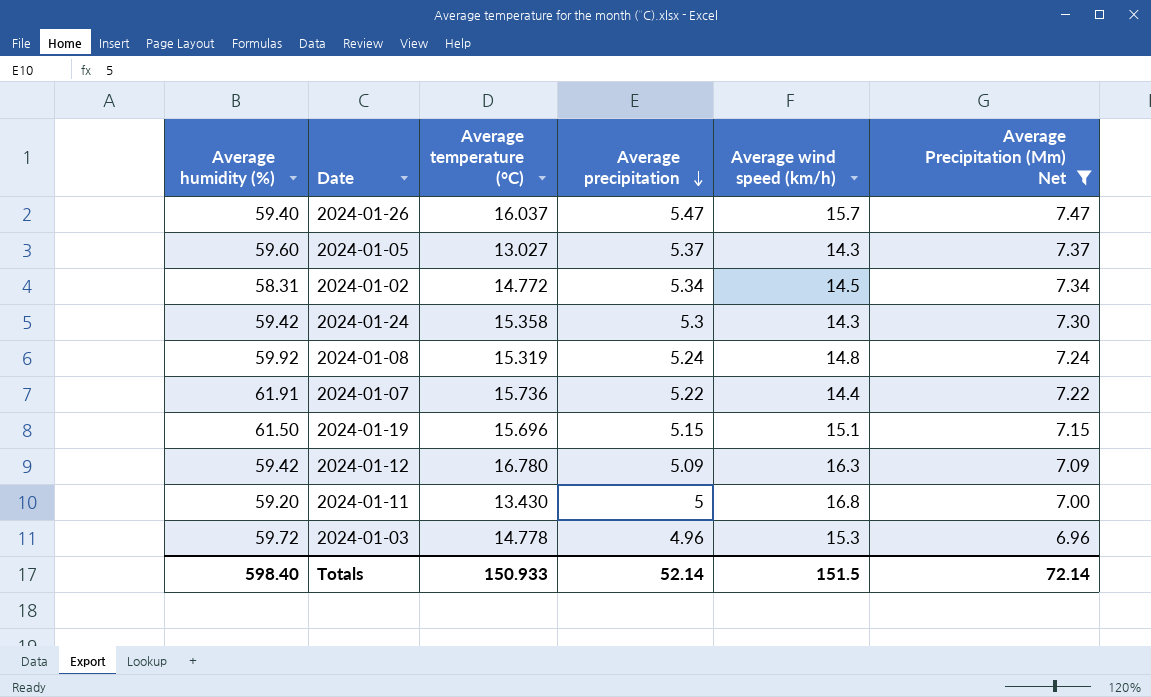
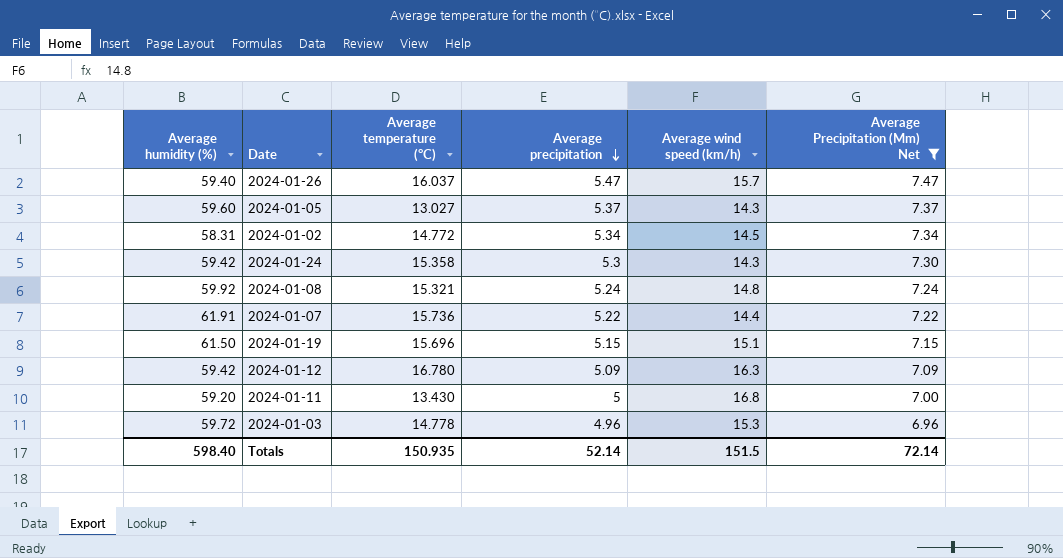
2024-01-08 | Average temperature (°C): 15.319 -> 15.321
Totals | Average temperature (°C): 150.933 -> 150.935

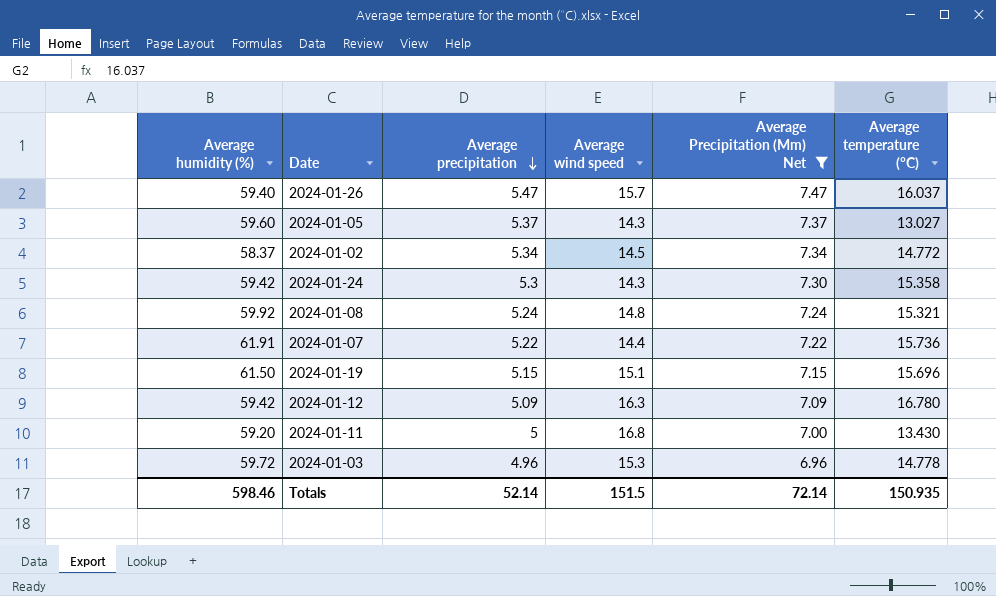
column name: Average wind speed (km/h) -> Average wind speed
column Average temperature (°C) | position: 3 -> 6
2024-01-02 | Average humidity (%): 58.31 -> 58.37
Totals | Average humidity (%): 598.40 -> 598.46

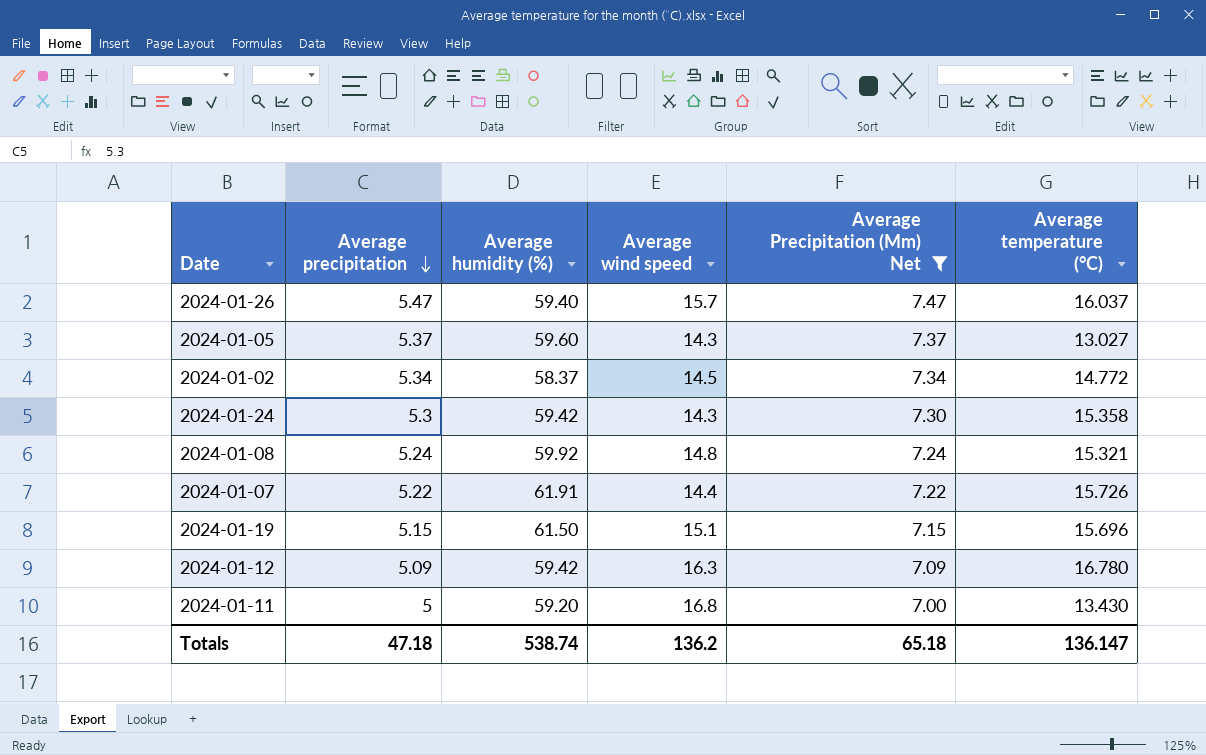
column Average humidity (%) | position: 1 -> 3
row 2024-01-03: 59.72 | 4.96 | 15.3 | 6.96 | 14.778 -> none
2024-01-07 | Average temperature (°C): 15.736 -> 15.726
Totals | Average precipitation: 52.14 -> 47.18
Totals | Average humidity (%): 598.46 -> 538.74
Totals | Average wind speed: 151.5 -> 136.2
Totals | Average Precipitation (Mm) Net: 72.14 -> 65.18
Totals | Average temperature (°C): 150.935 -> 136.147

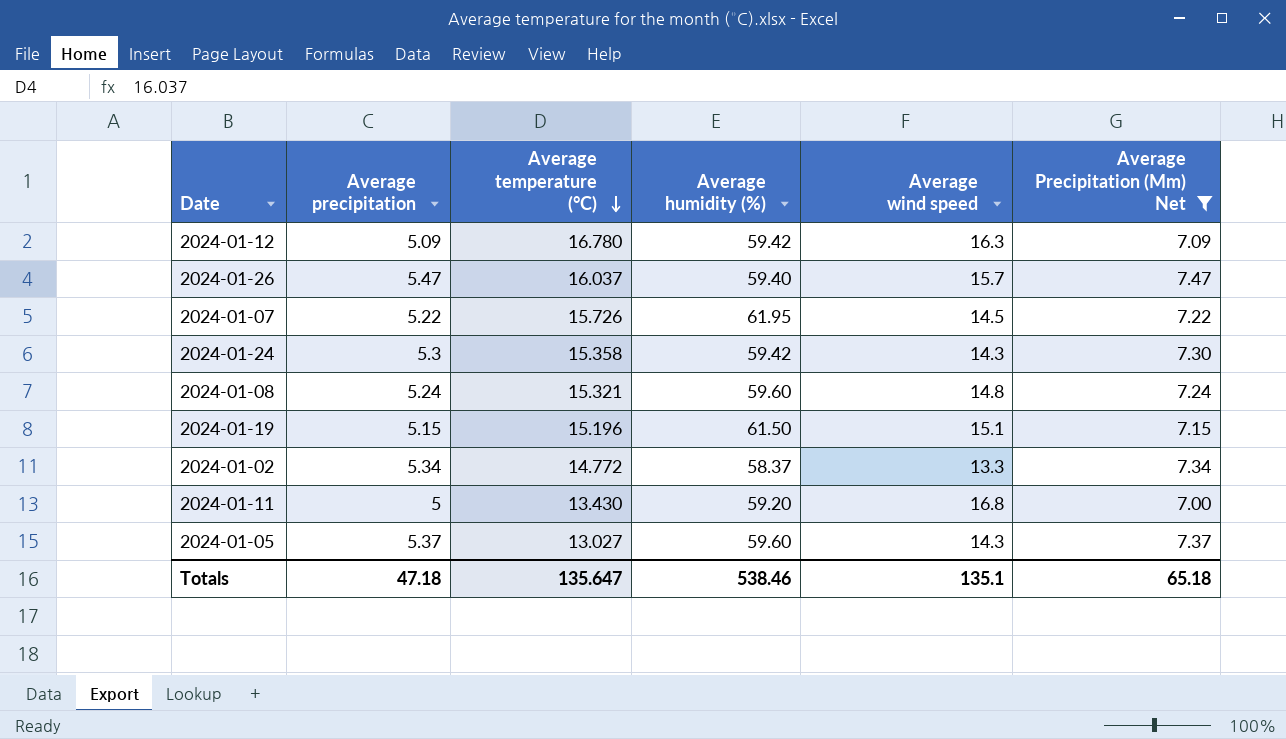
row order: Average precipitation descending -> Average temperature (°C) descending
column Average temperature (°C) | position: 6 -> 3
2024-01-07 | Average humidity (%): 61.91 -> 61.95
2024-01-07 | Average wind speed: 14.4 -> 14.5
2024-01-08 | Average humidity (%): 59.92 -> 59.60
2024-01-19 | Average temperature (°C): 15.696 -> 15.196
2024-01-02 | Average wind speed: 14.5 -> 13.3
Totals | Average temperature (°C): 136.147 -> 135.647
Totals | Average humidity (%): 538.74 -> 538.46
Totals | Average wind speed: 136.2 -> 135.1

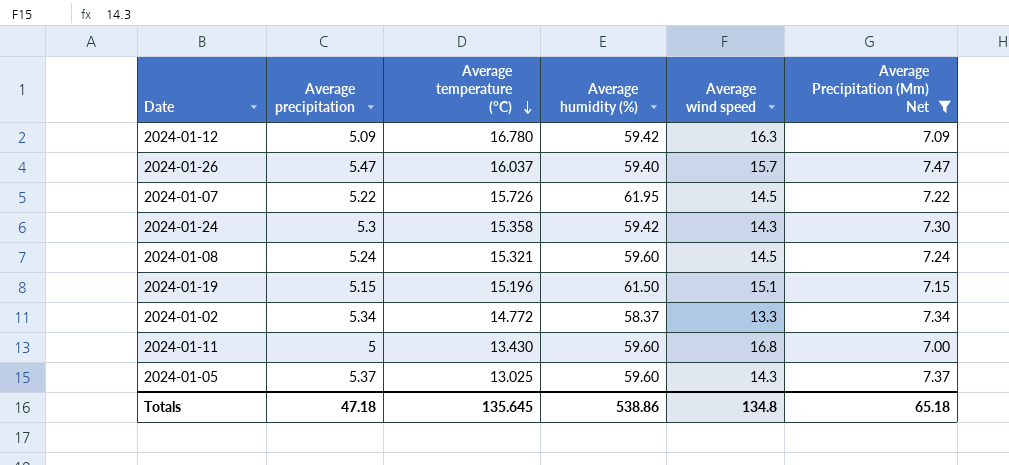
2024-01-08 | Average wind speed: 14.8 -> 14.5
2024-01-11 | Average humidity (%): 59.20 -> 59.60
2024-01-05 | Average temperature (°C): 13.027 -> 13.025
Totals | Average temperature (°C): 135.647 -> 135.645
Totals | Average humidity (%): 538.46 -> 538.86
Totals | Average wind speed: 135.1 -> 134.8

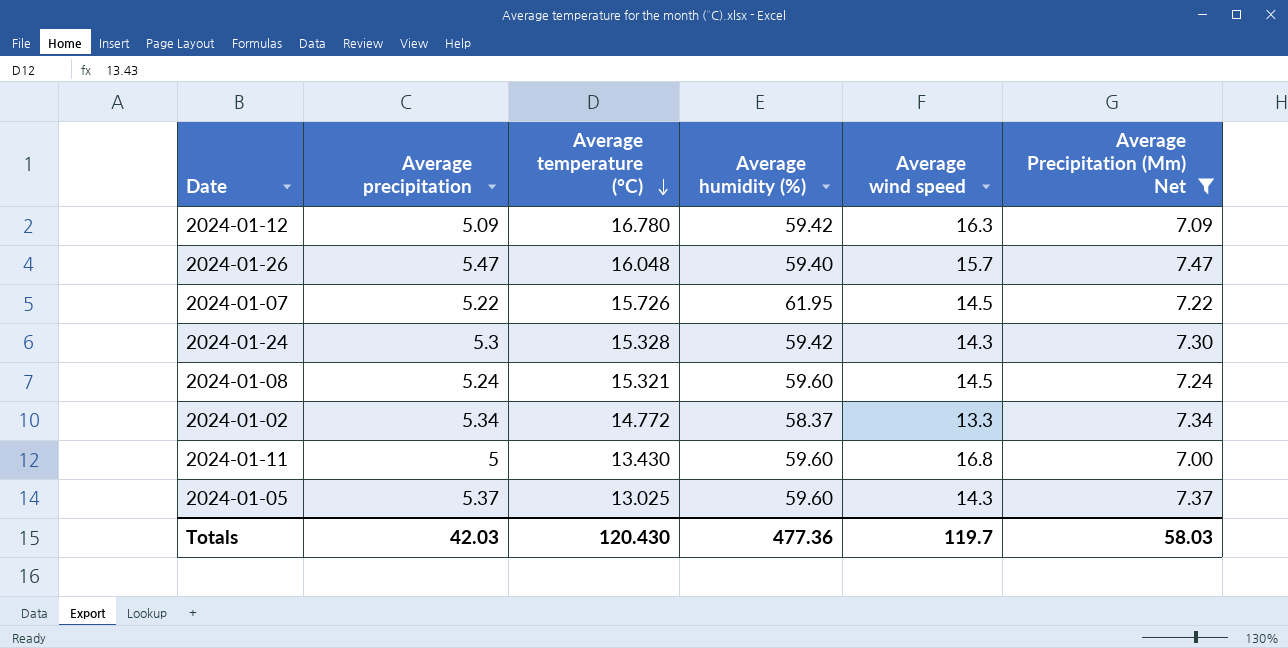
row 2024-01-19: 5.15 | 15.196 | 61.50 | 15.1 | 7.15 -> none
2024-01-26 | Average temperature (°C): 16.037 -> 16.048
2024-01-24 | Average temperature (°C): 15.358 -> 15.328
Totals | Average precipitation: 47.18 -> 42.03
Totals | Average temperature (°C): 135.645 -> 120.430
Totals | Average humidity (%): 538.86 -> 477.36
Totals | Average wind speed: 134.8 -> 119.7
Totals | Average Precipitation (Mm) Net: 65.18 -> 58.03

